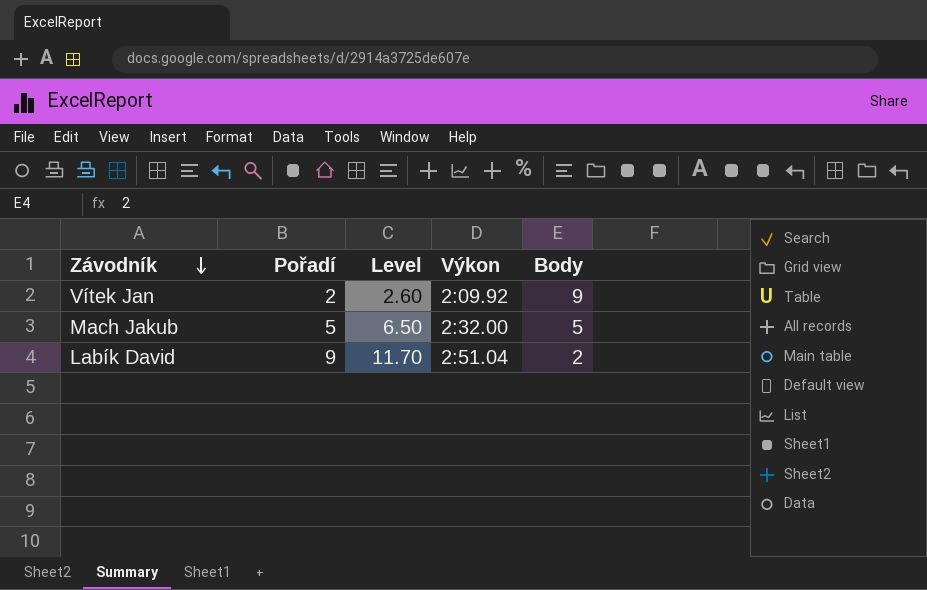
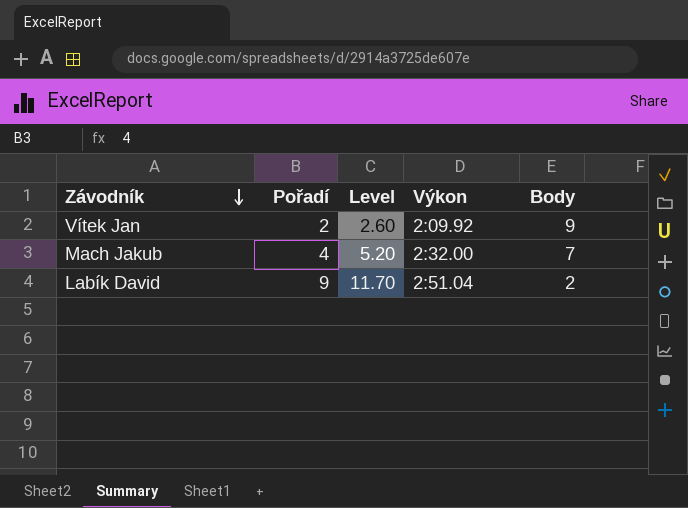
Mach Jakub | Pořadí: 5 -> 4
Mach Jakub | Level: 6.50 -> 5.20
Mach Jakub | Body: 5 -> 7

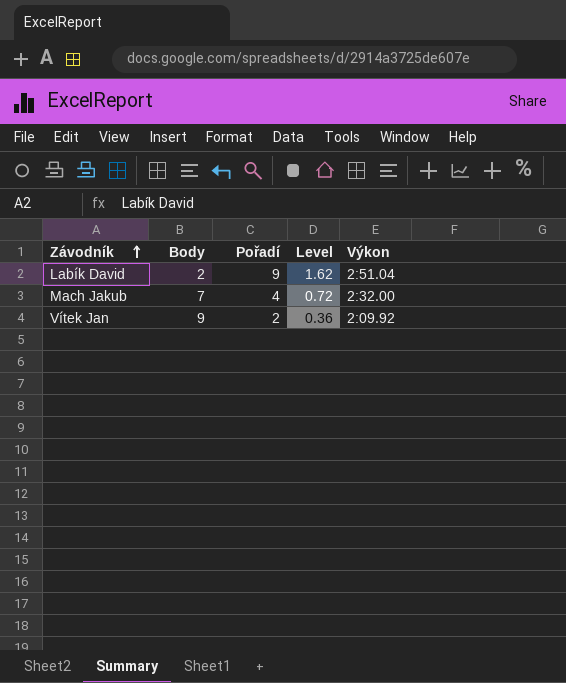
row order: Závodník descending -> Závodník ascending
column Body | position: 5 -> 2
column Level | formula: [Pořadí] * 1.3 -> [Pořadí] * 0.18

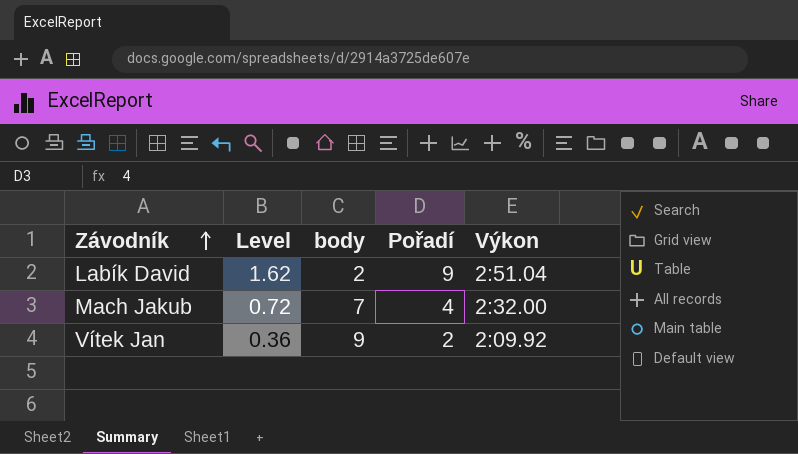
column Level | position: 4 -> 2
column name: Body -> body

